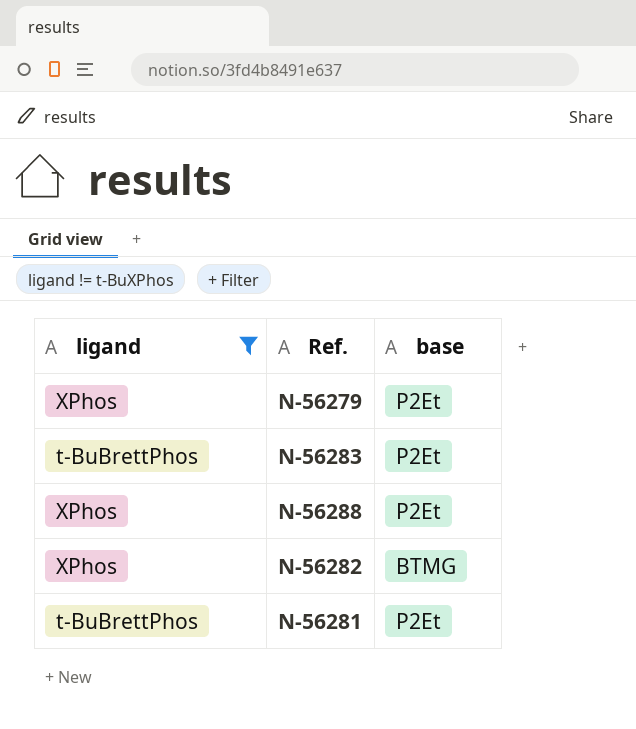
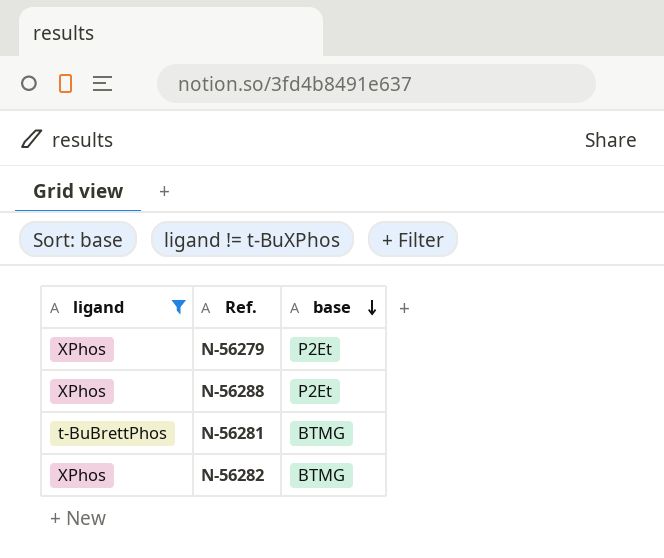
row order: none -> base descending
row N-56283: t-BuBrettPhos | P2Et -> none
N-56281 | base: P2Et -> BTMG

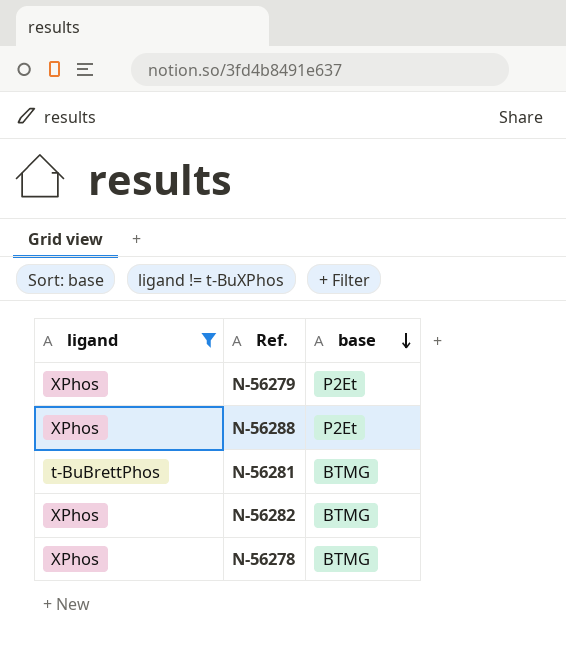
row N-56278: none -> XPhos | BTMG

